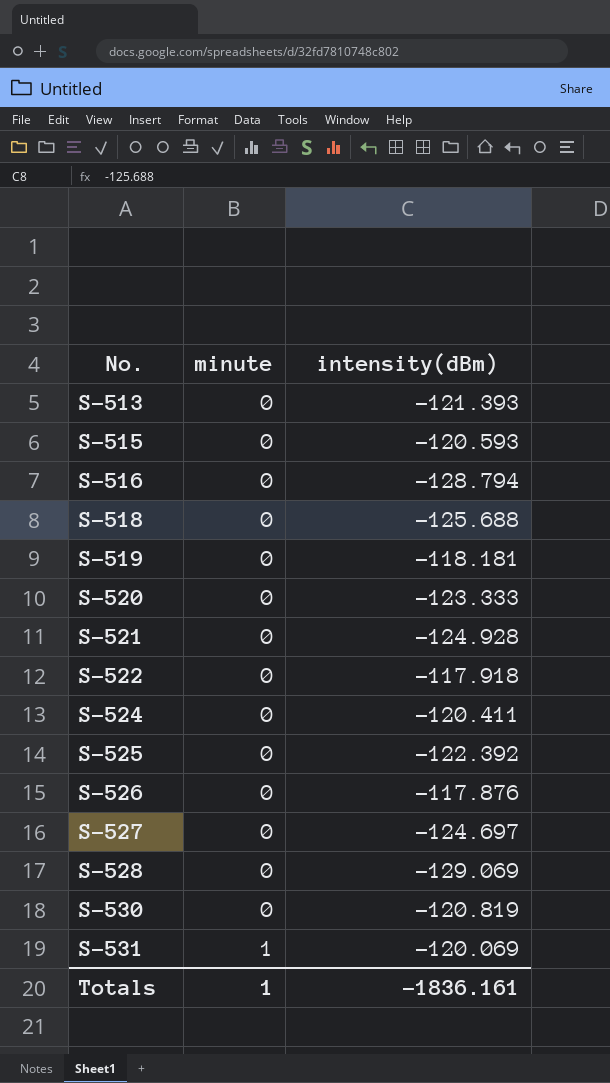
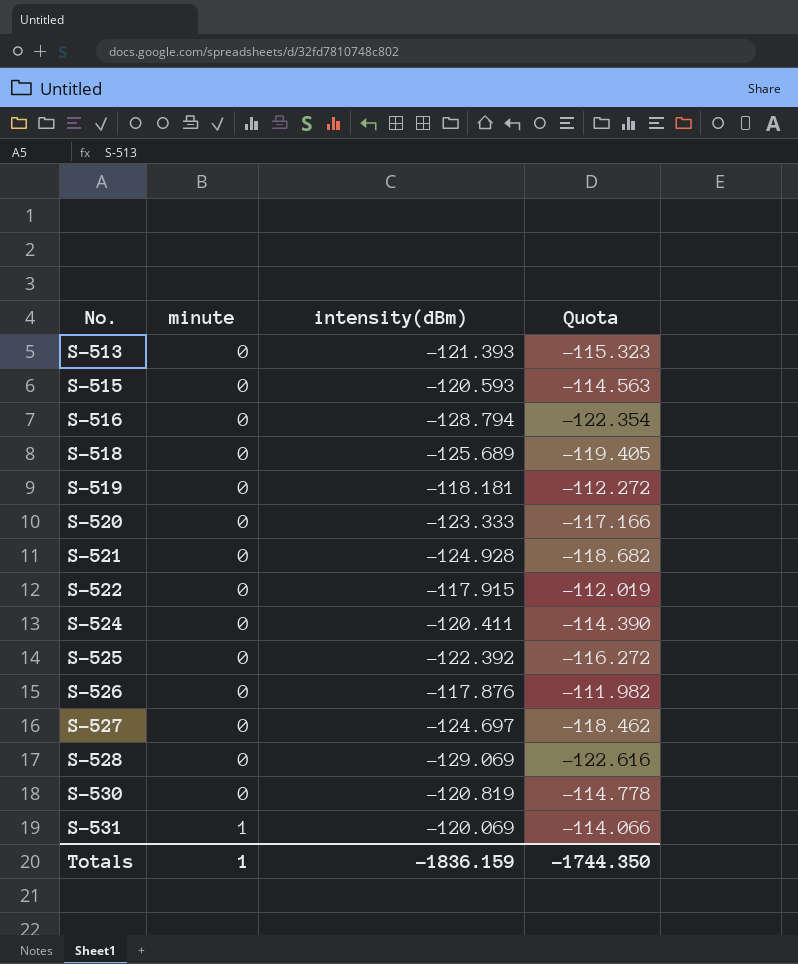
column Quota | formula: none -> [intensity(dBm)] * 0.95
S-518 | intensity(dBm): -125.688 -> -125.689
S-522 | intensity(dBm): -117.918 -> -117.915
Totals | intensity(dBm): -1836.161 -> -1836.159

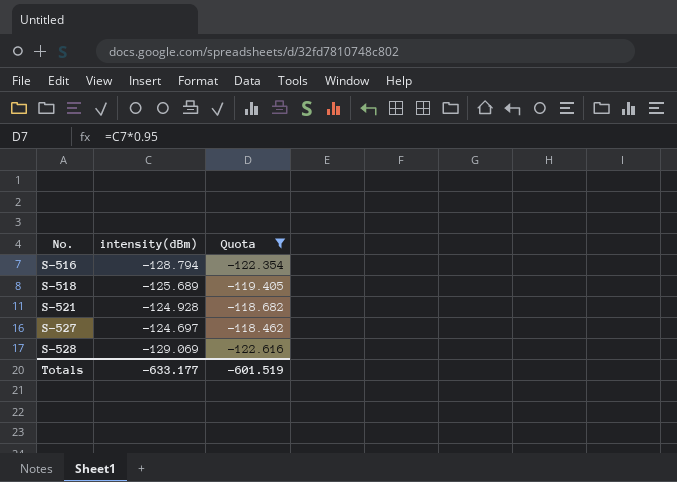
filter: none -> Quota <= -118.462
column minute | position: 2 -> none
Totals | intensity(dBm): -1836.159 -> -633.177
Totals | Quota: -1744.350 -> -601.519

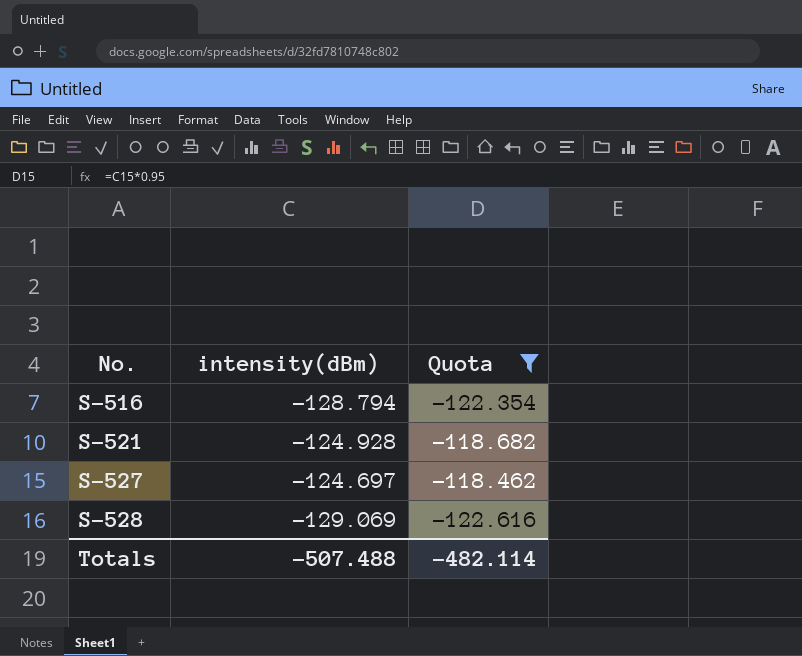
row S-518: -125.689 | -119.405 -> none
Totals | intensity(dBm): -633.177 -> -507.488
Totals | Quota: -601.519 -> -482.114

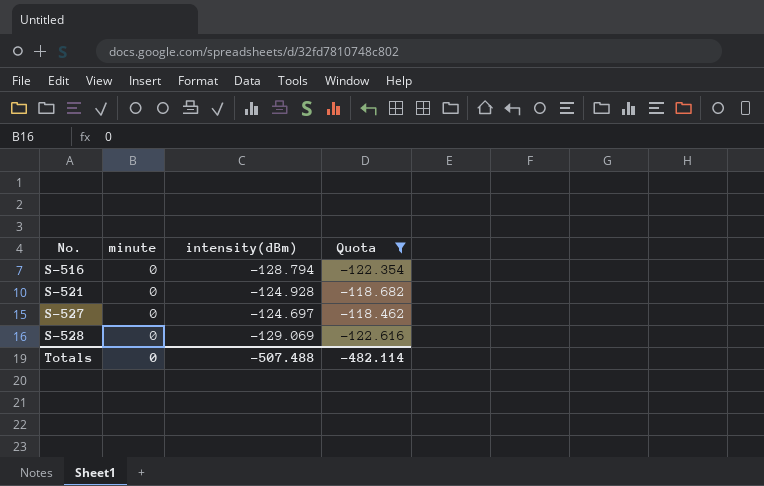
column minute | position: none -> 2

